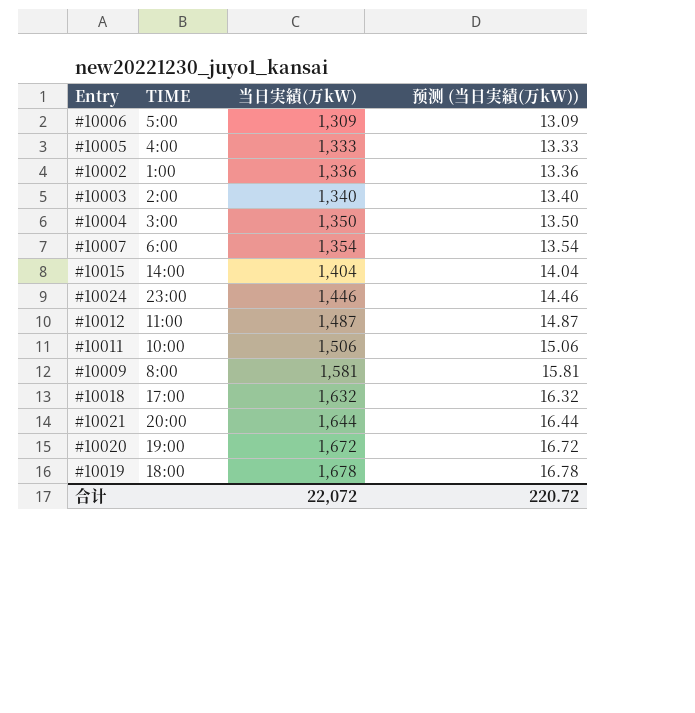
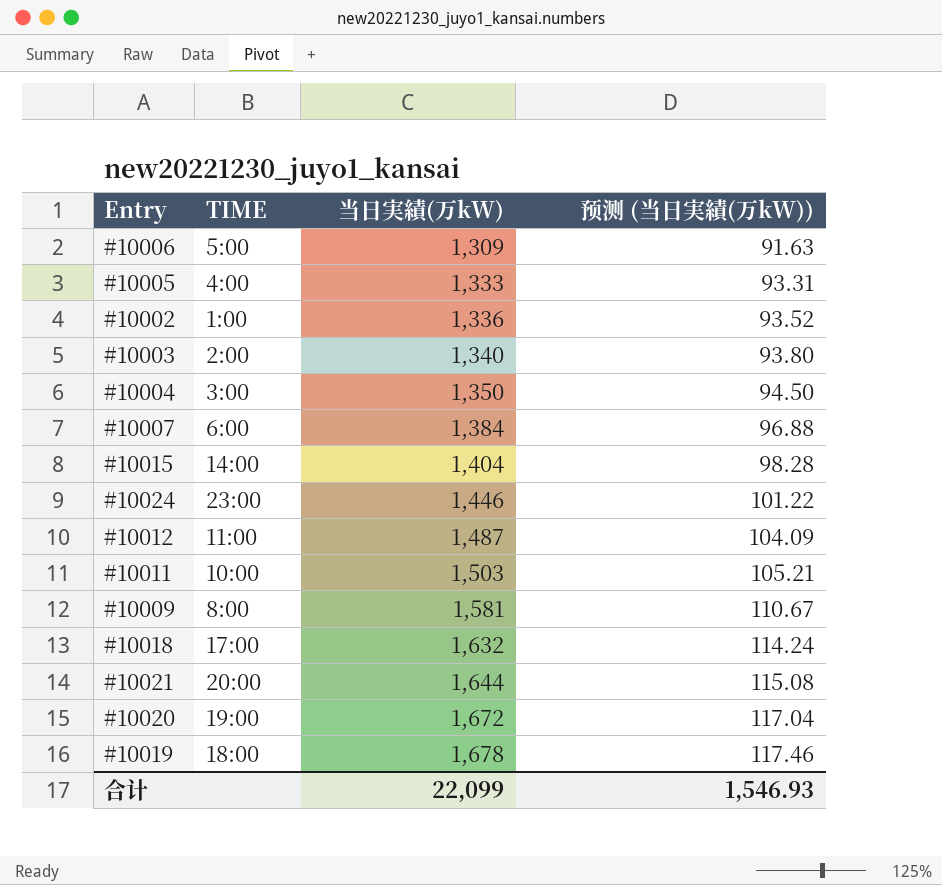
column 预测 (当日実績(万kW)) | formula: [当日実績(万kW)] * 0.01 -> [当日実績(万kW)] * 0.07
#10007 | 当日実績(万kW): 1,354 -> 1,384
#10011 | 当日実績(万kW): 1,506 -> 1,503
合计 | 当日実績(万kW): 22,072 -> 22,099
合计 | 预测 (当日実績(万kW)): 220.72 -> 1,546.93

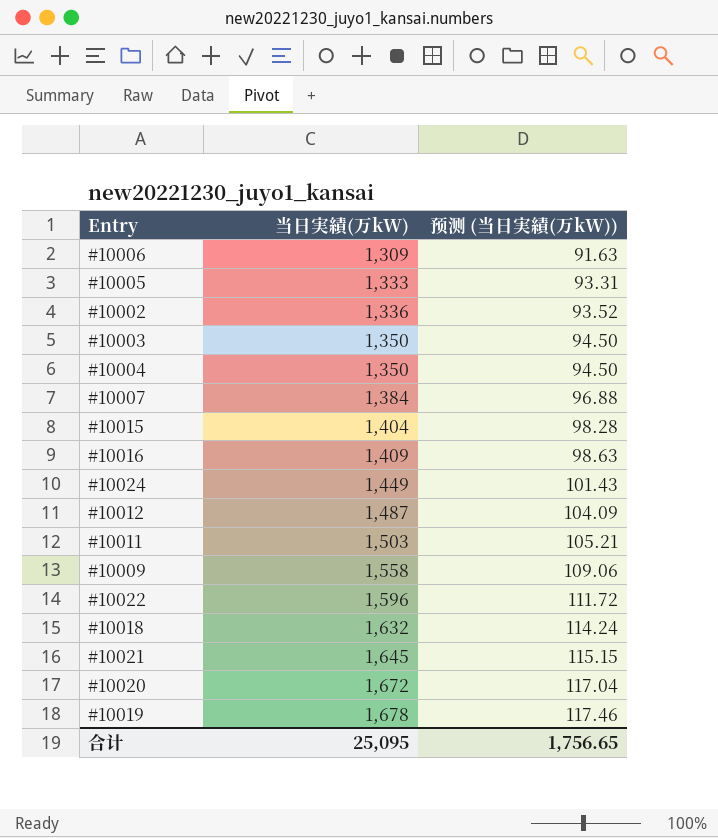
column TIME | position: 2 -> none
#10003 | 当日実績(万kW): 1,340 -> 1,350
#10003 | 预测 (当日実績(万kW)): 93.80 -> 94.50
row #10016: none -> 1,409 | 98.63
#10024 | 当日実績(万kW): 1,446 -> 1,449
#10024 | 预测 (当日実績(万kW)): 101.22 -> 101.43
#10009 | 当日実績(万kW): 1,581 -> 1,558
#10009 | 预测 (当日実績(万kW)): 110.67 -> 109.06
row #10022: none -> 1,596 | 111.72
#10021 | 当日実績(万kW): 1,644 -> 1,645
#10021 | 预测 (当日実績(万kW)): 115.08 -> 115.15
合计 | 当日実績(万kW): 22,099 -> 25,095
合计 | 预测 (当日実績(万kW)): 1,546.93 -> 1,756.65

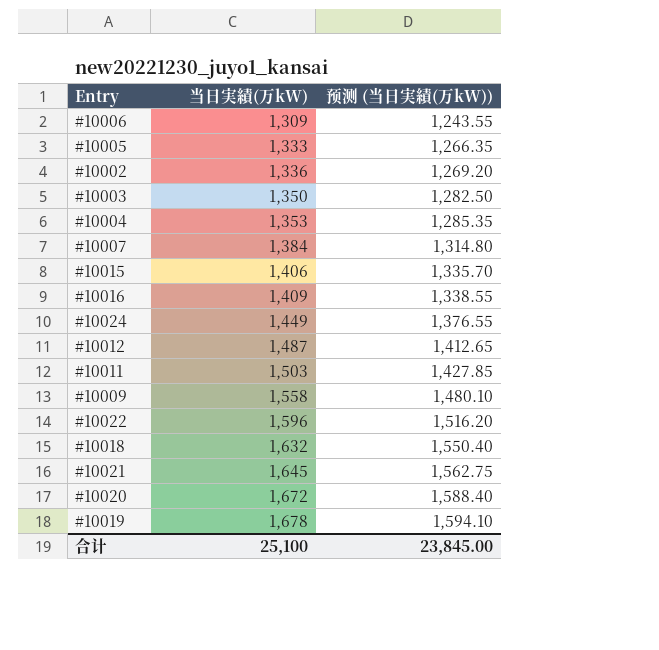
column 预测 (当日実績(万kW)) | formula: [当日実績(万kW)] * 0.07 -> [当日実績(万kW)] * 0.95
#10004 | 当日実績(万kW): 1,350 -> 1,353
#10015 | 当日実績(万kW): 1,404 -> 1,406
合计 | 当日実績(万kW): 25,095 -> 25,100
合计 | 预测 (当日実績(万kW)): 1,756.65 -> 23,845.00

